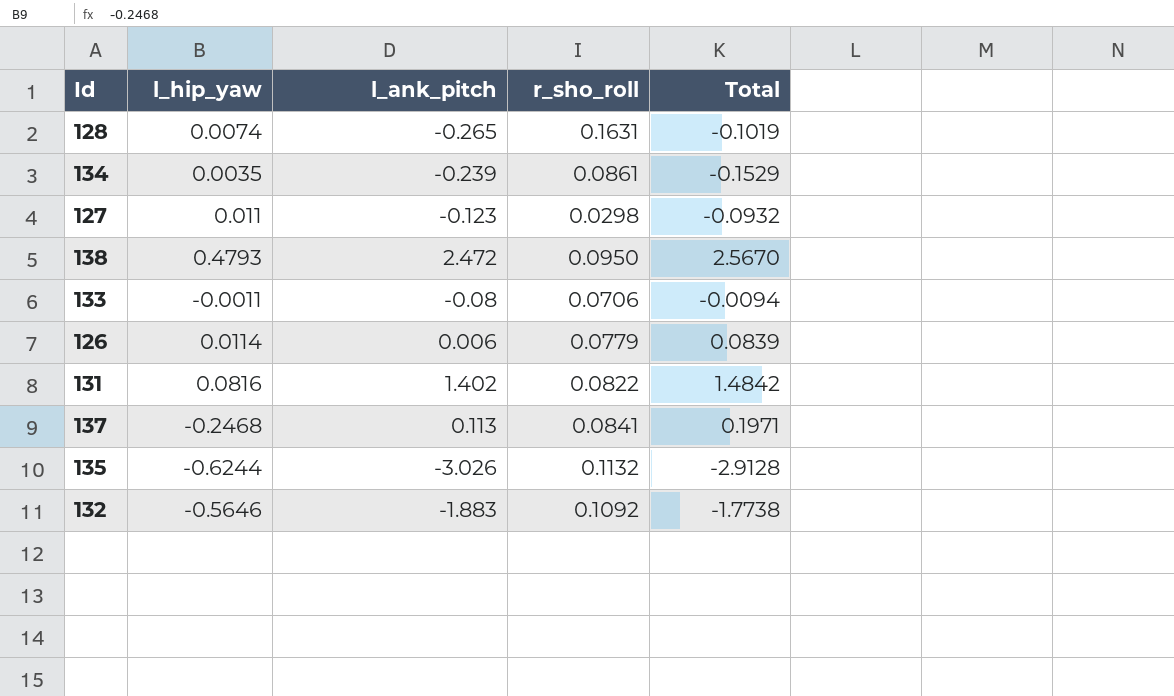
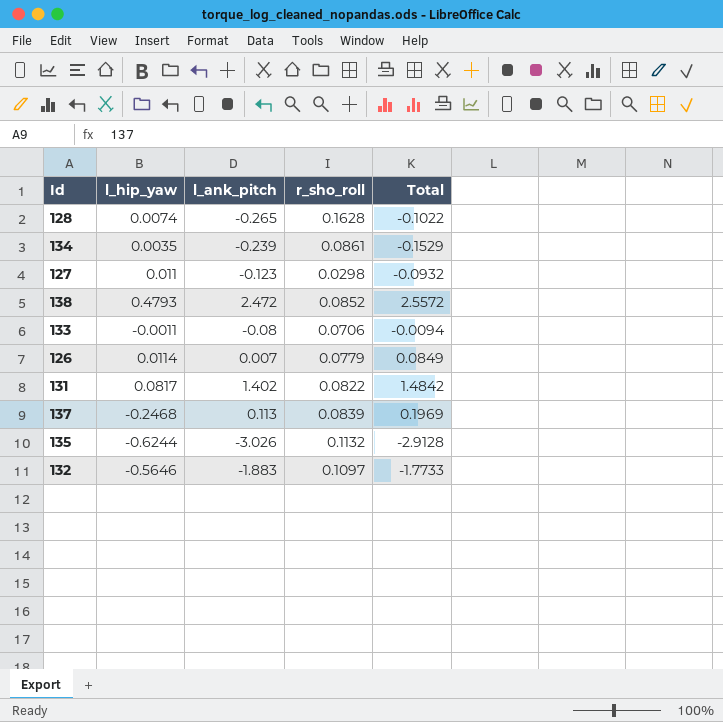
128 | r_sho_roll: 0.1631 -> 0.1628
128 | Total: -0.1019 -> -0.1022
138 | r_sho_roll: 0.0950 -> 0.0852
138 | Total: 2.5670 -> 2.5572
126 | l_ank_pitch: 0.006 -> 0.007
126 | Total: 0.0839 -> 0.0849
131 | l_hip_yaw: 0.0816 -> 0.0817
137 | r_sho_roll: 0.0841 -> 0.0839
137 | Total: 0.1971 -> 0.1969
132 | r_sho_roll: 0.1092 -> 0.1097
132 | Total: -1.7738 -> -1.7733

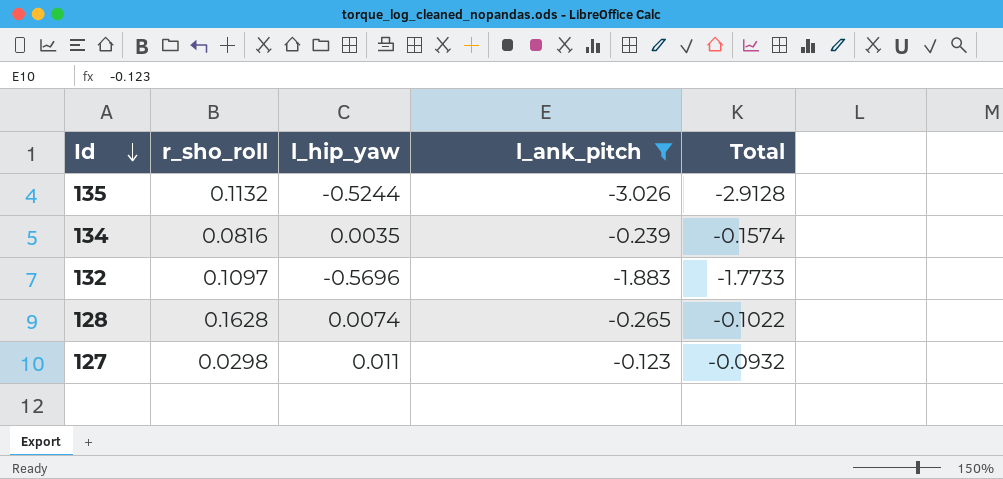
filter: none -> l_ank_pitch <= -0.123
row order: none -> Id descending
column r_sho_roll | position: 4 -> 2
135 | l_hip_yaw: -0.6244 -> -0.5244
134 | r_sho_roll: 0.0861 -> 0.0816
134 | Total: -0.1529 -> -0.1574
132 | l_hip_yaw: -0.5646 -> -0.5696

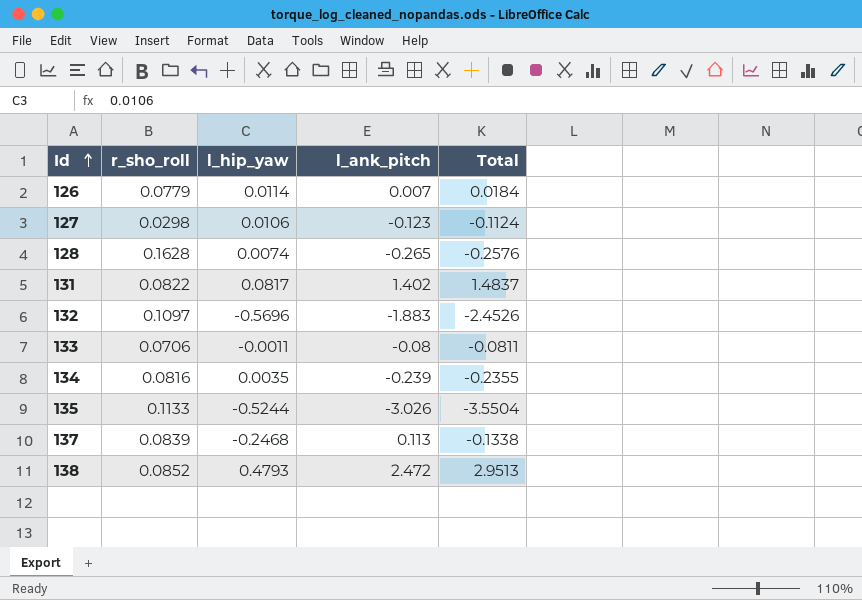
filter: l_ank_pitch <= -0.123 -> none
row order: Id descending -> Id ascending
column Total | formula: [r_sho_roll] + [l_ank_pitch] -> [l_hip_yaw] + [l_ank_pitch]
127 | l_hip_yaw: 0.011 -> 0.0106
135 | r_sho_roll: 0.1132 -> 0.1133

